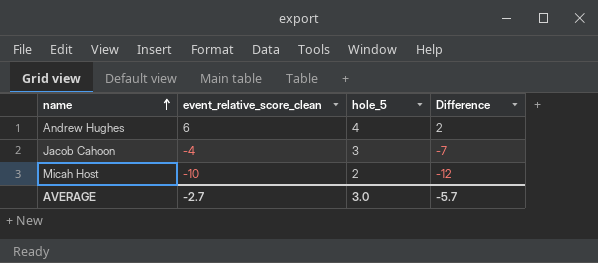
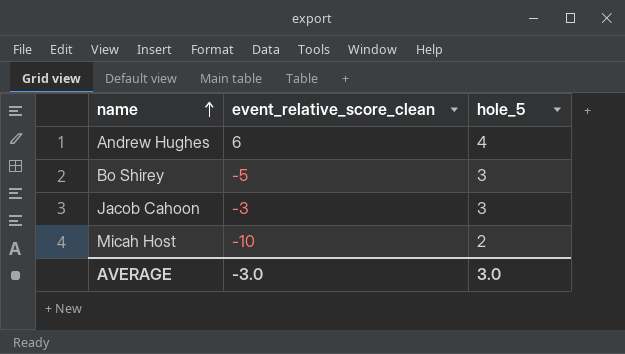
column Difference | formula: [event_relative_score_clean] - [hole_5] -> none
row Bo Shirey: none -> -5 | 3
Jacob Cahoon | event_relative_score_clean: -4 -> -3
AVERAGE | event_relative_score_clean: -2.7 -> -3.0

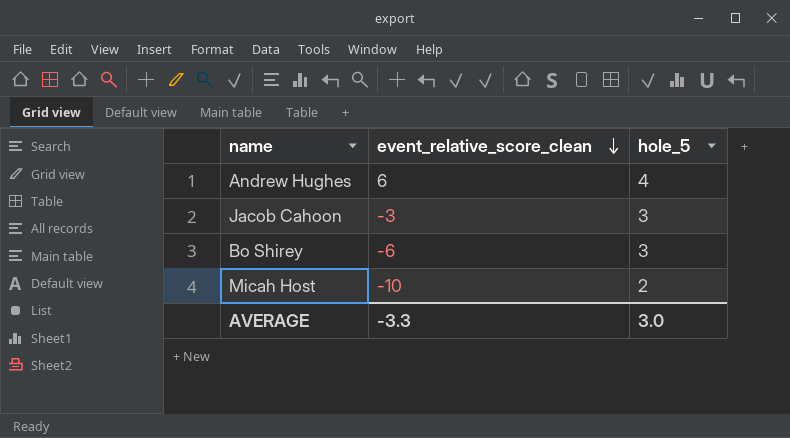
row order: name ascending -> event_relative_score_clean descending
Bo Shirey | event_relative_score_clean: -5 -> -6
AVERAGE | event_relative_score_clean: -3.0 -> -3.3

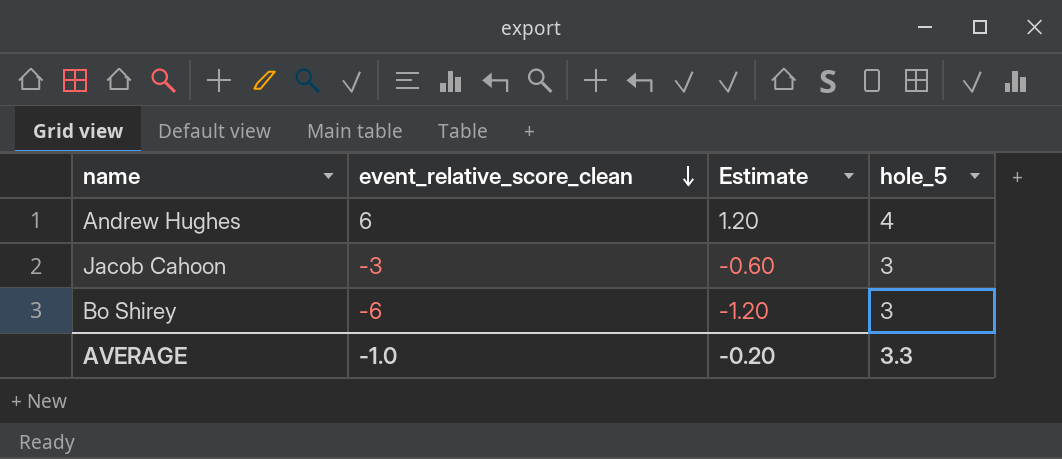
column Estimate | formula: none -> [event_relative_score_clean] * 0.2
row Micah Host: -10 | 2 -> none
AVERAGE | event_relative_score_clean: -3.3 -> -1.0
AVERAGE | hole_5: 3.0 -> 3.3

